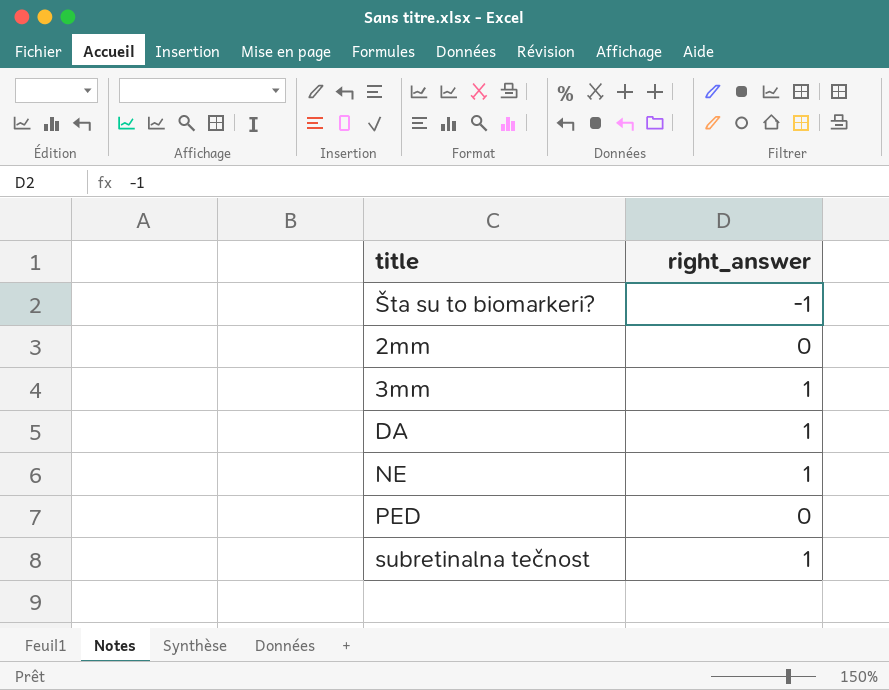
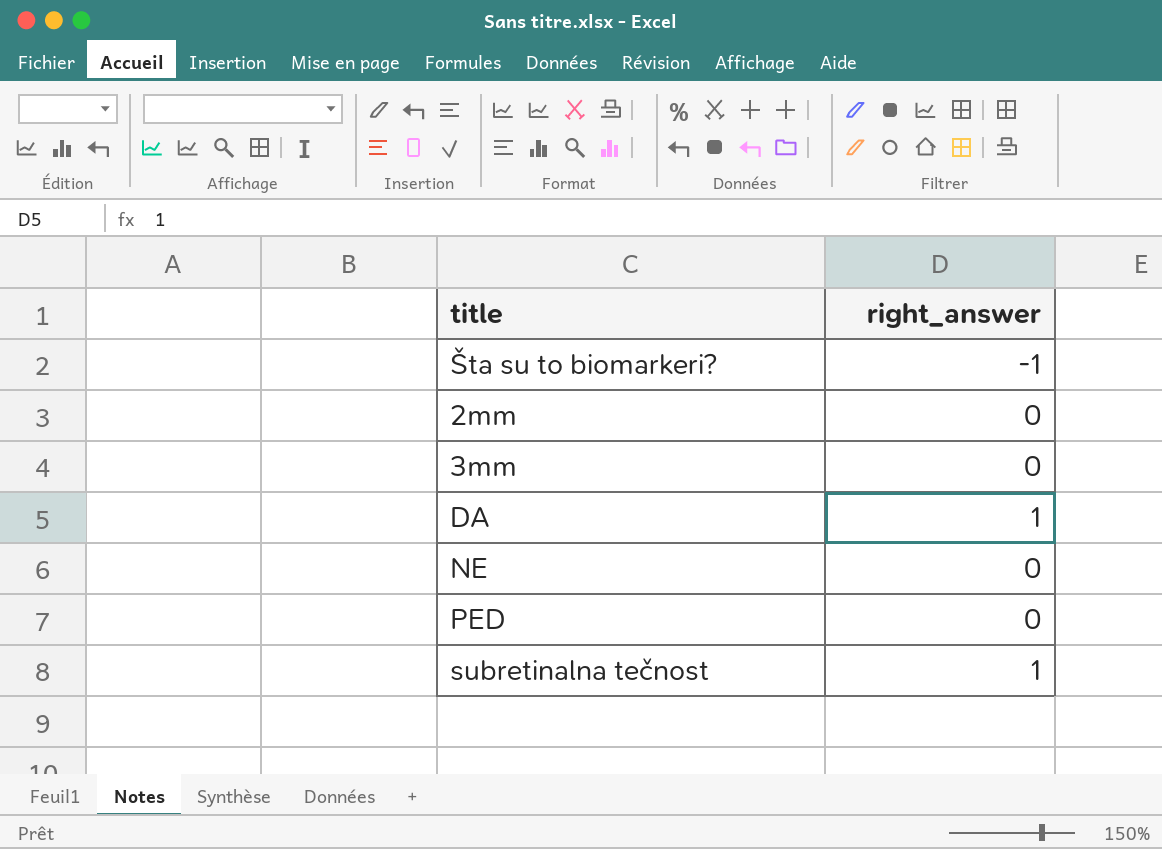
3mm | right_answer: 1 -> 0
NE | right_answer: 1 -> 0

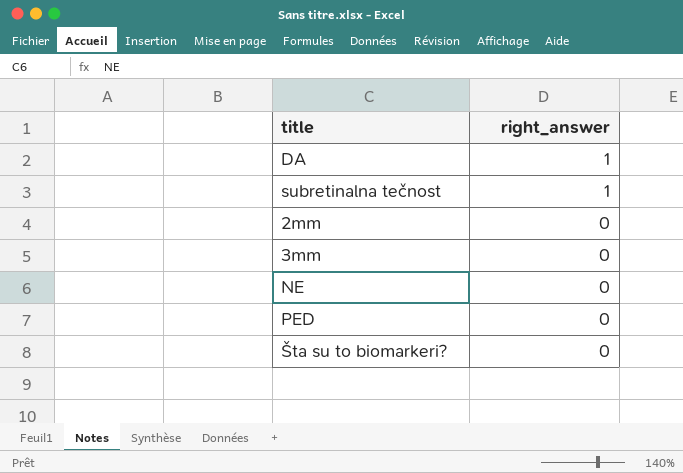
row order: none -> right_answer descending
Šta su to biomarkeri? | right_answer: -1 -> 0

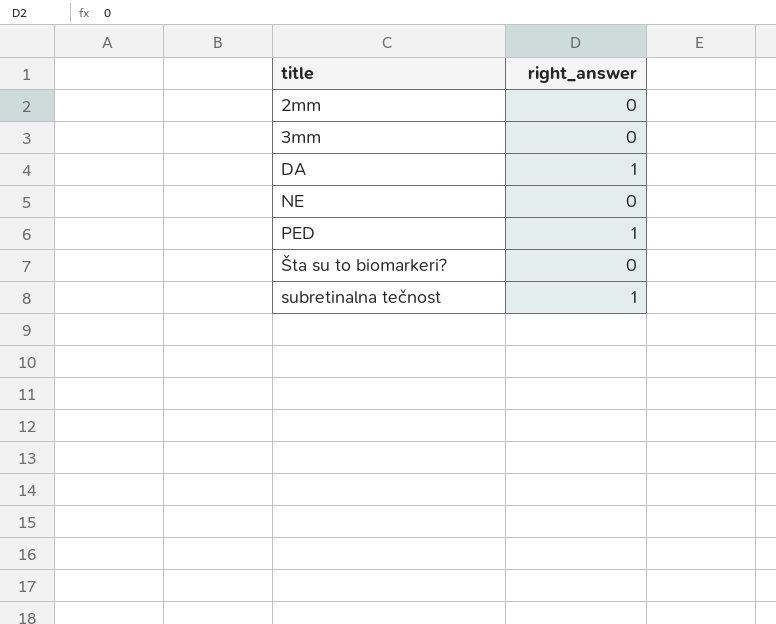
row order: right_answer descending -> title ascending
PED | right_answer: 0 -> 1

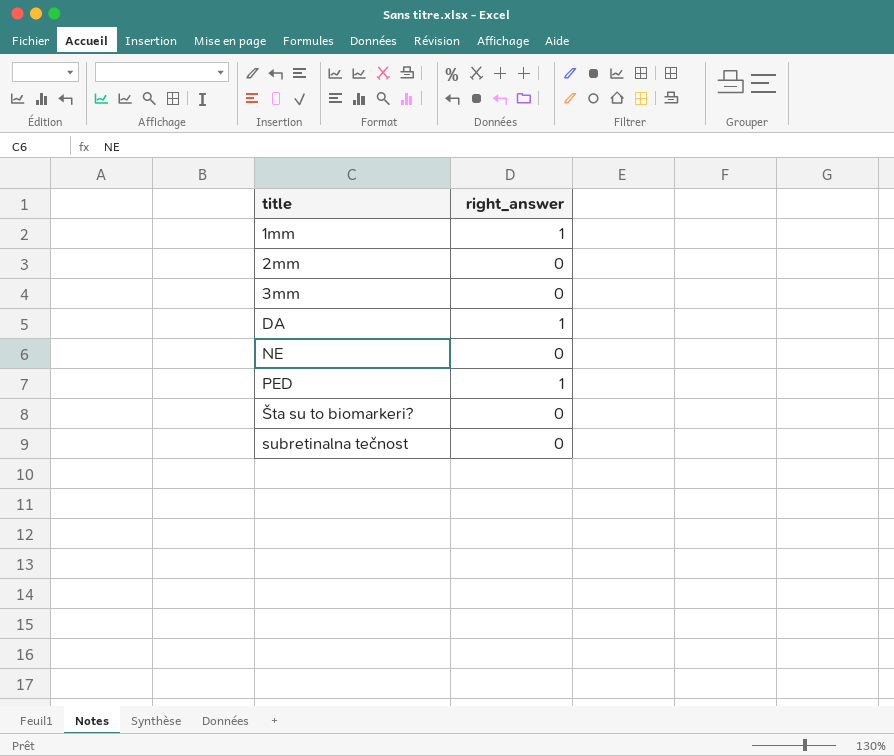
row 1mm: none -> 1
subretinalna tečnost | right_answer: 1 -> 0

